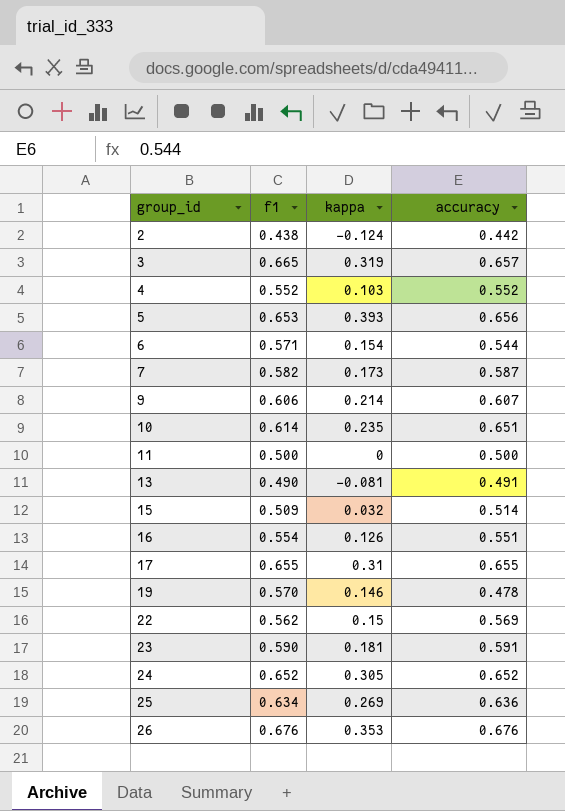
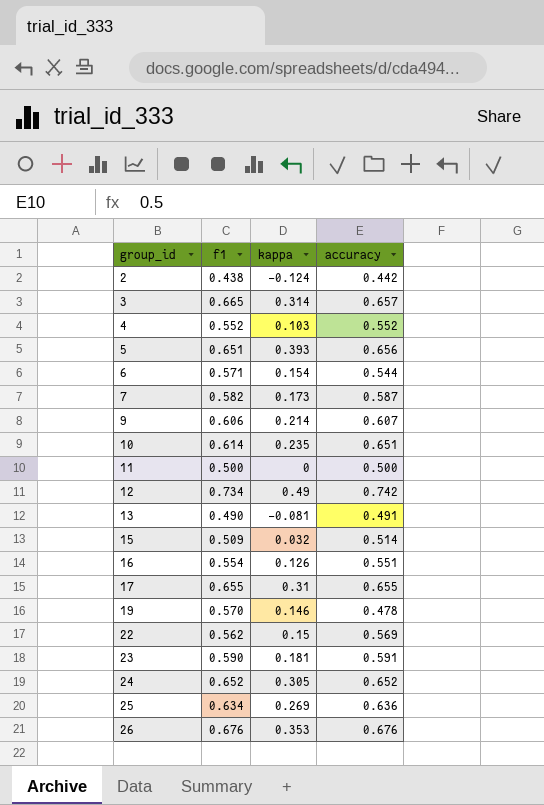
3 | kappa: 0.319 -> 0.314
5 | f1: 0.653 -> 0.651
row 12: none -> 0.734 | 0.49 | 0.742

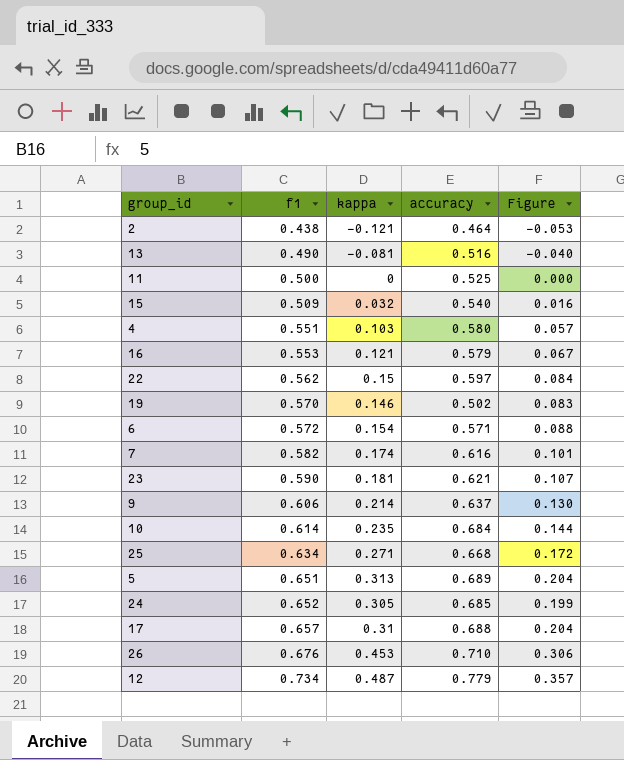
row order: group_id ascending -> f1 ascending
column Figure | formula: none -> [f1] * [kappa]
row 3: 0.665 | 0.314 | 0.657 -> none
2 | kappa: -0.124 -> -0.121
2 | accuracy: 0.442 -> 0.464
13 | accuracy: 0.491 -> 0.516
11 | accuracy: 0.500 -> 0.525
15 | accuracy: 0.514 -> 0.540
4 | f1: 0.552 -> 0.551
4 | accuracy: 0.552 -> 0.580
16 | f1: 0.554 -> 0.553
16 | kappa: 0.126 -> 0.121
16 | accuracy: 0.551 -> 0.579
22 | accuracy: 0.569 -> 0.597
19 | accuracy: 0.478 -> 0.502
6 | f1: 0.571 -> 0.572
6 | accuracy: 0.544 -> 0.571
7 | kappa: 0.173 -> 0.174
7 | accuracy: 0.587 -> 0.616
23 | accuracy: 0.591 -> 0.621
9 | accuracy: 0.607 -> 0.637
10 | accuracy: 0.651 -> 0.684
25 | kappa: 0.269 -> 0.271
25 | accuracy: 0.636 -> 0.668
5 | kappa: 0.393 -> 0.313
5 | accuracy: 0.656 -> 0.689
24 | accuracy: 0.652 -> 0.685
17 | f1: 0.655 -> 0.657
17 | accuracy: 0.655 -> 0.688
26 | kappa: 0.353 -> 0.453
26 | accuracy: 0.676 -> 0.710
12 | kappa: 0.49 -> 0.487
12 | accuracy: 0.742 -> 0.779

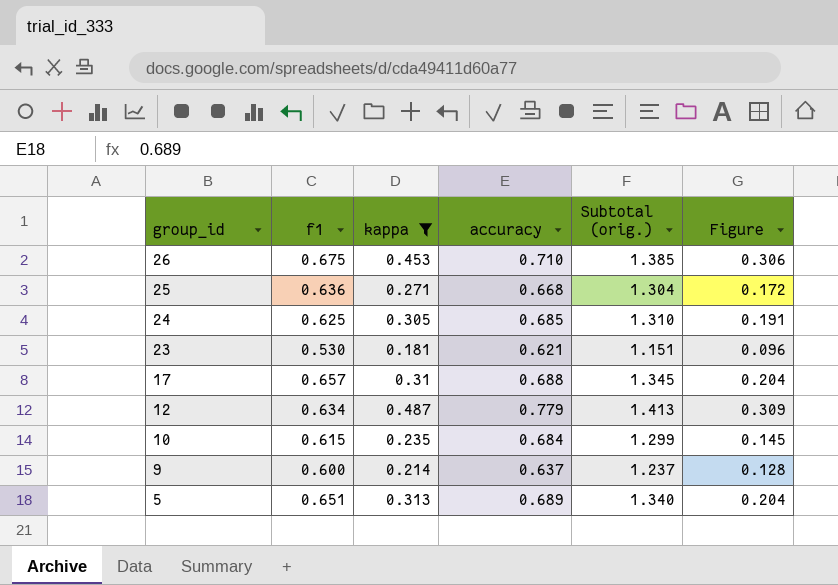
filter: none -> kappa >= 0.181
row order: f1 ascending -> group_id descending
column Subtotal (orig.) | formula: none -> [f1] + [accuracy]
26 | f1: 0.676 -> 0.675
25 | f1: 0.634 -> 0.636
24 | f1: 0.652 -> 0.625
24 | Figure: 0.199 -> 0.191
23 | f1: 0.590 -> 0.530
23 | Figure: 0.107 -> 0.096
12 | f1: 0.734 -> 0.634
12 | Figure: 0.357 -> 0.309
10 | f1: 0.614 -> 0.615
10 | Figure: 0.144 -> 0.145
9 | f1: 0.606 -> 0.600
9 | Figure: 0.130 -> 0.128

